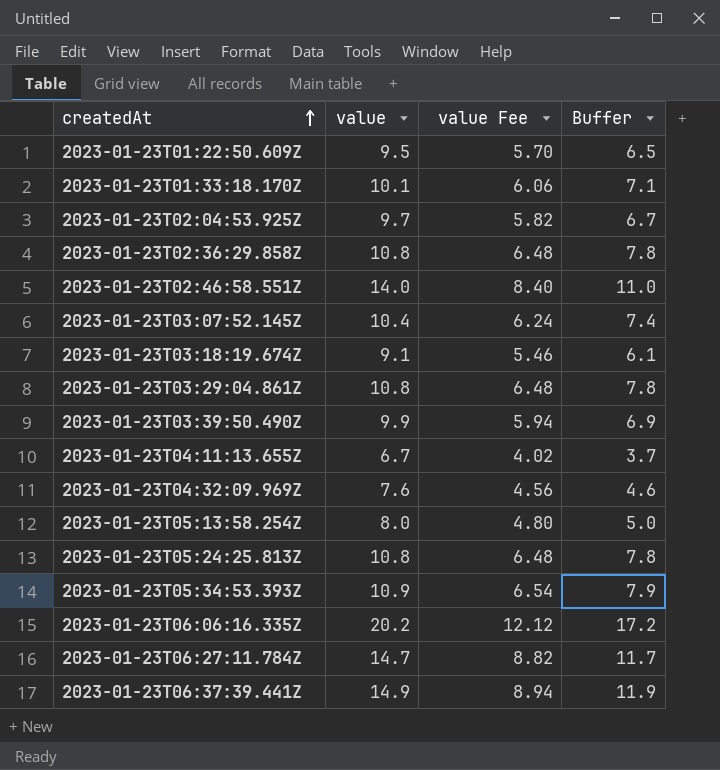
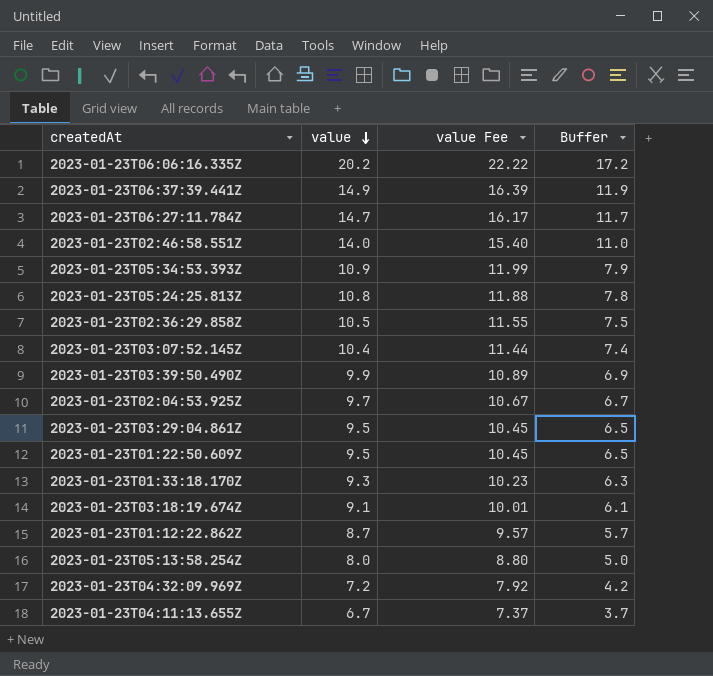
row order: createdAt ascending -> value descending
column value Fee | formula: [value] * 0.6 -> [value] * 1.1
2023-01-23T02:36:29.858Z | value: 10.8 -> 10.5
2023-01-23T02:36:29.858Z | Buffer: 7.8 -> 7.5
2023-01-23T03:29:04.861Z | value: 10.8 -> 9.5
2023-01-23T03:29:04.861Z | Buffer: 7.8 -> 6.5
2023-01-23T01:33:18.170Z | value: 10.1 -> 9.3
2023-01-23T01:33:18.170Z | Buffer: 7.1 -> 6.3
row 2023-01-23T01:12:22.862Z: none -> 8.7 | 9.57 | 5.7
2023-01-23T04:32:09.969Z | value: 7.6 -> 7.2
2023-01-23T04:32:09.969Z | Buffer: 4.6 -> 4.2

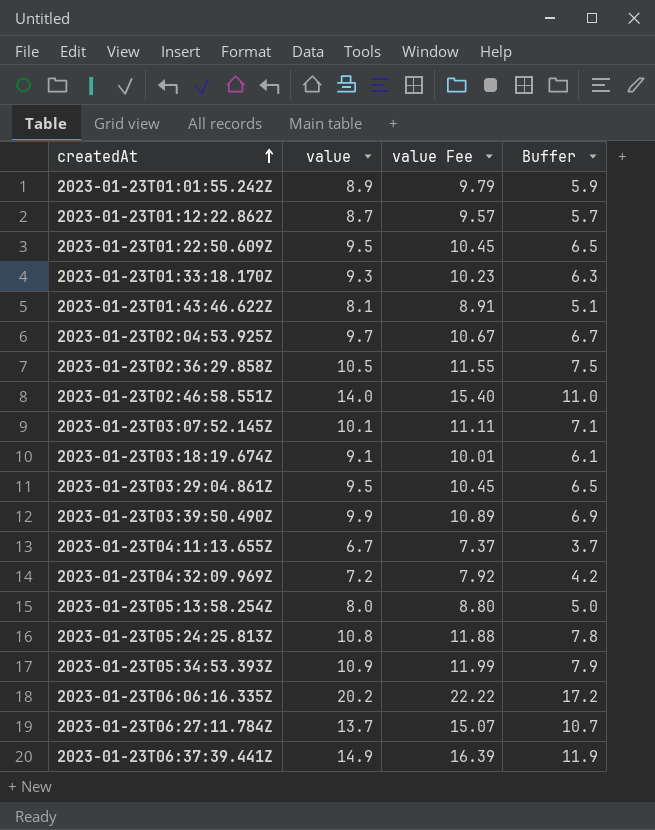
row order: value descending -> createdAt ascending
row 2023-01-23T01:01:55.242Z: none -> 8.9 | 9.79 | 5.9
row 2023-01-23T01:43:46.622Z: none -> 8.1 | 8.91 | 5.1
2023-01-23T03:07:52.145Z | value: 10.4 -> 10.1
2023-01-23T03:07:52.145Z | value Fee: 11.44 -> 11.11
2023-01-23T03:07:52.145Z | Buffer: 7.4 -> 7.1
2023-01-23T06:27:11.784Z | value: 14.7 -> 13.7
2023-01-23T06:27:11.784Z | value Fee: 16.17 -> 15.07
2023-01-23T06:27:11.784Z | Buffer: 11.7 -> 10.7

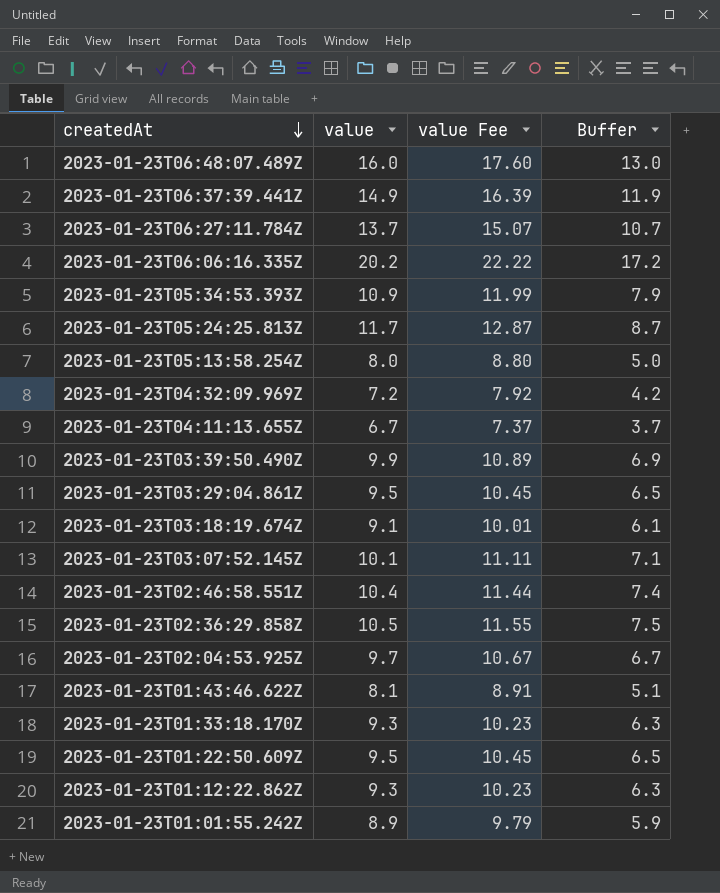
row order: createdAt ascending -> createdAt descending
row 2023-01-23T06:48:07.489Z: none -> 16.0 | 17.60 | 13.0
2023-01-23T05:24:25.813Z | value: 10.8 -> 11.7
2023-01-23T05:24:25.813Z | value Fee: 11.88 -> 12.87
2023-01-23T05:24:25.813Z | Buffer: 7.8 -> 8.7
2023-01-23T02:46:58.551Z | value: 14.0 -> 10.4
2023-01-23T02:46:58.551Z | value Fee: 15.40 -> 11.44
2023-01-23T02:46:58.551Z | Buffer: 11.0 -> 7.4
2023-01-23T01:12:22.862Z | value: 8.7 -> 9.3
2023-01-23T01:12:22.862Z | value Fee: 9.57 -> 10.23
2023-01-23T01:12:22.862Z | Buffer: 5.7 -> 6.3

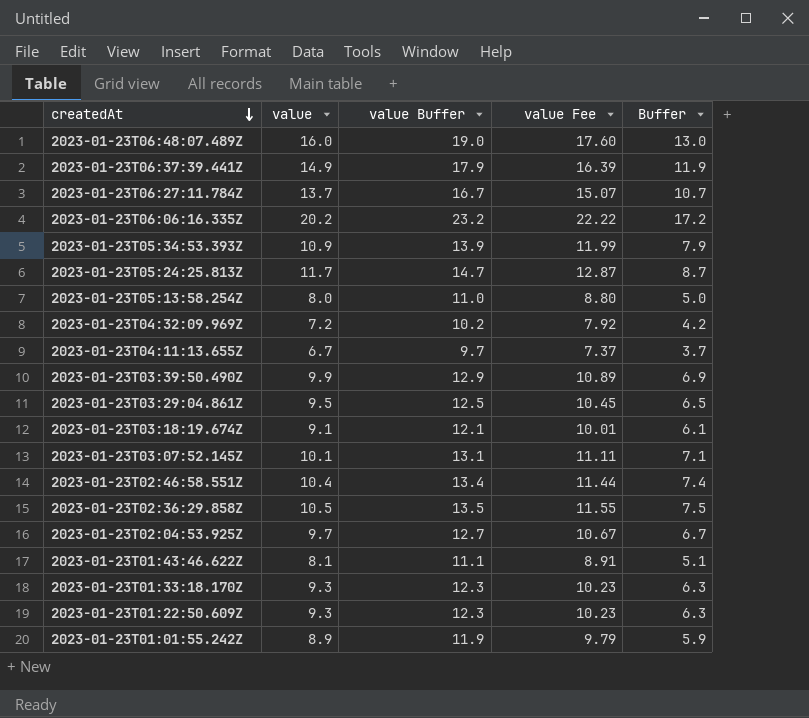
column value Buffer | formula: none -> [value] + 3
row 2023-01-23T01:12:22.862Z: 9.3 | 10.23 | 6.3 -> none
2023-01-23T01:22:50.609Z | value: 9.5 -> 9.3
2023-01-23T01:22:50.609Z | value Fee: 10.45 -> 10.23
2023-01-23T01:22:50.609Z | Buffer: 6.5 -> 6.3

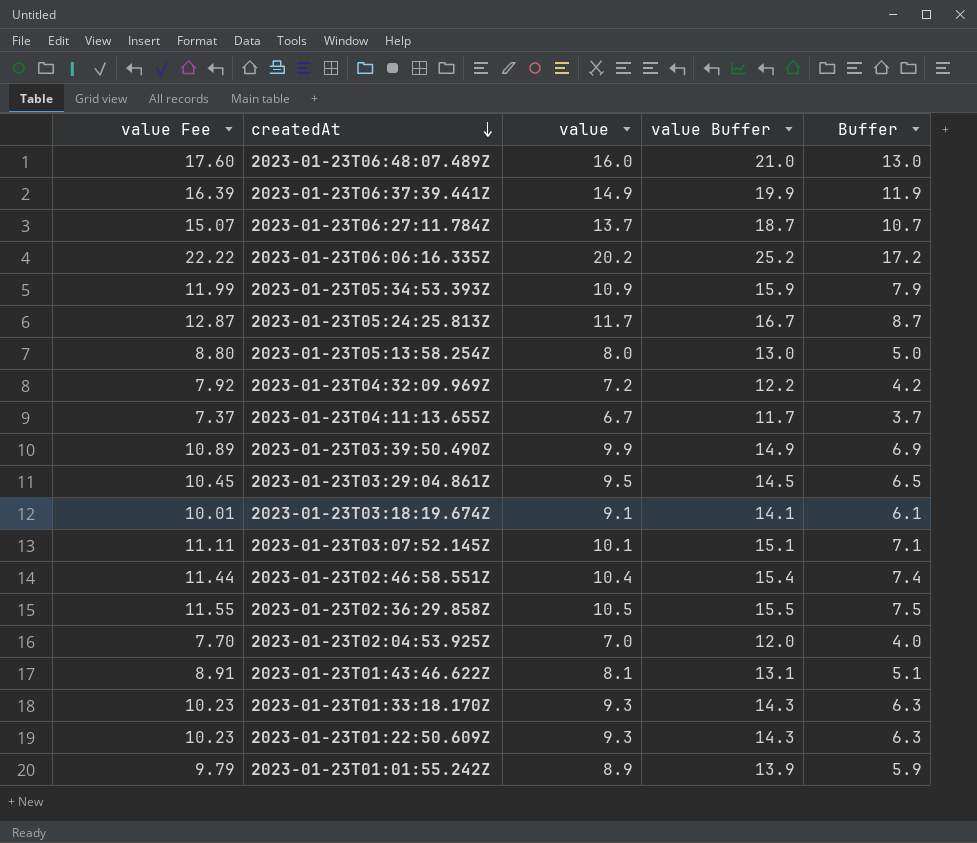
column value Fee | position: 4 -> 1
column value Buffer | formula: [value] + 3 -> [value] + 5
2023-01-23T02:04:53.925Z | value Fee: 10.67 -> 7.70
2023-01-23T02:04:53.925Z | value: 9.7 -> 7.0
2023-01-23T02:04:53.925Z | Buffer: 6.7 -> 4.0

